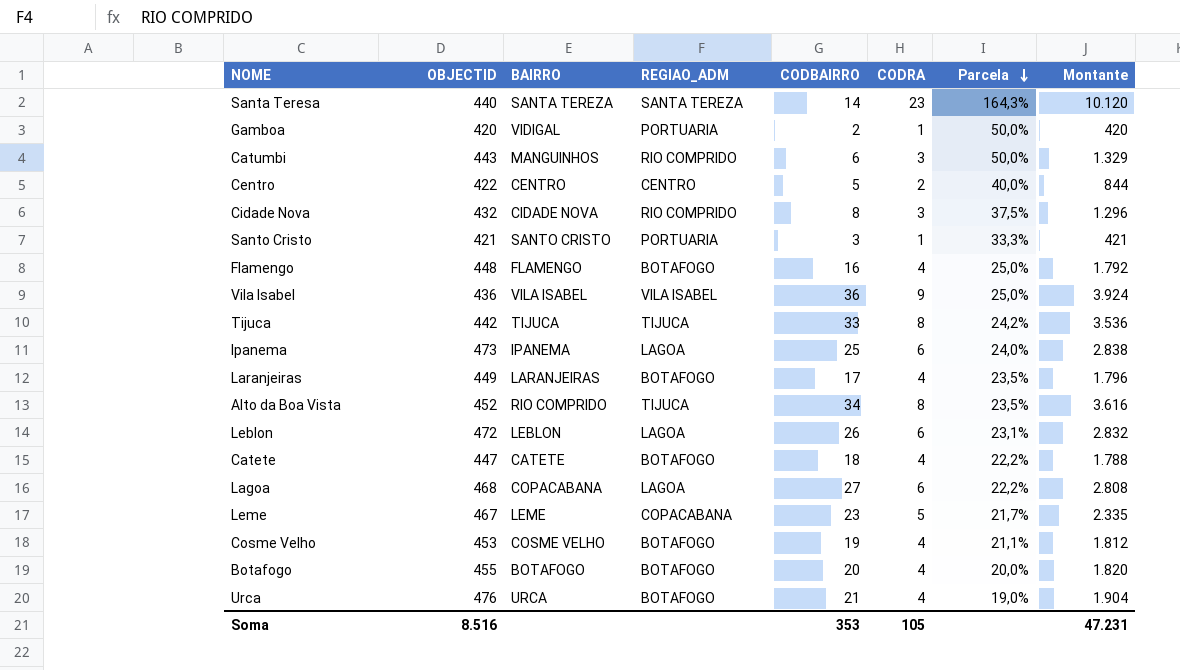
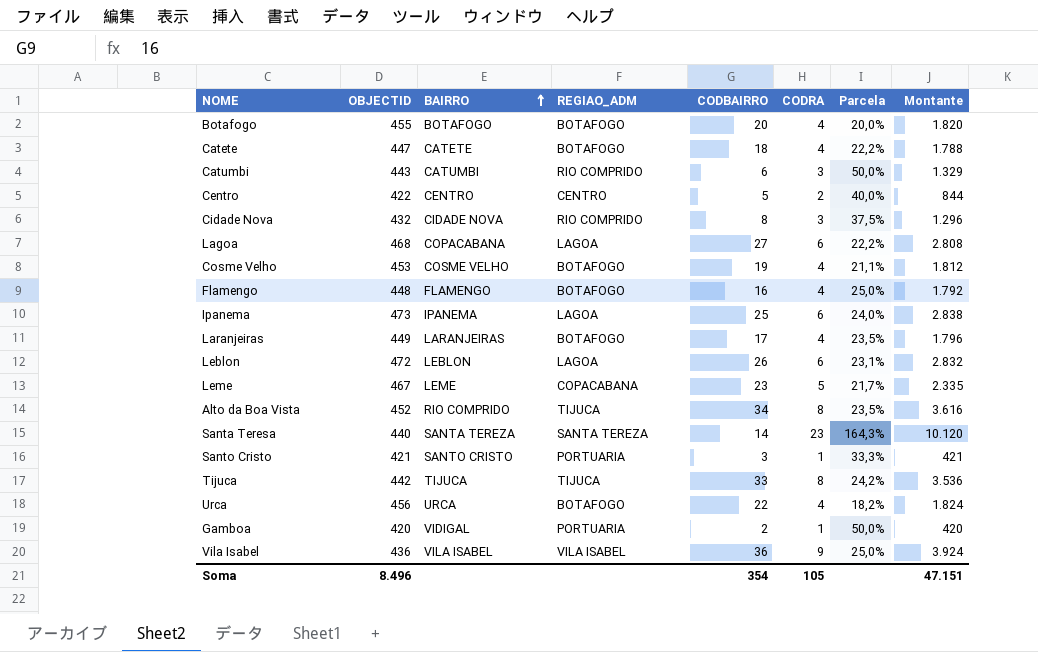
row order: Parcela descending -> BAIRRO ascending
Catumbi | BAIRRO: MANGUINHOS -> CATUMBI
Urca | OBJECTID: 476 -> 456
Urca | CODBAIRRO: 21 -> 22
Urca | Parcela: 19,0% -> 18,2%
Urca | Montante: 1.904 -> 1.824
Soma | OBJECTID: 8.516 -> 8.496
Soma | CODBAIRRO: 353 -> 354
Soma | Montante: 47.231 -> 47.151

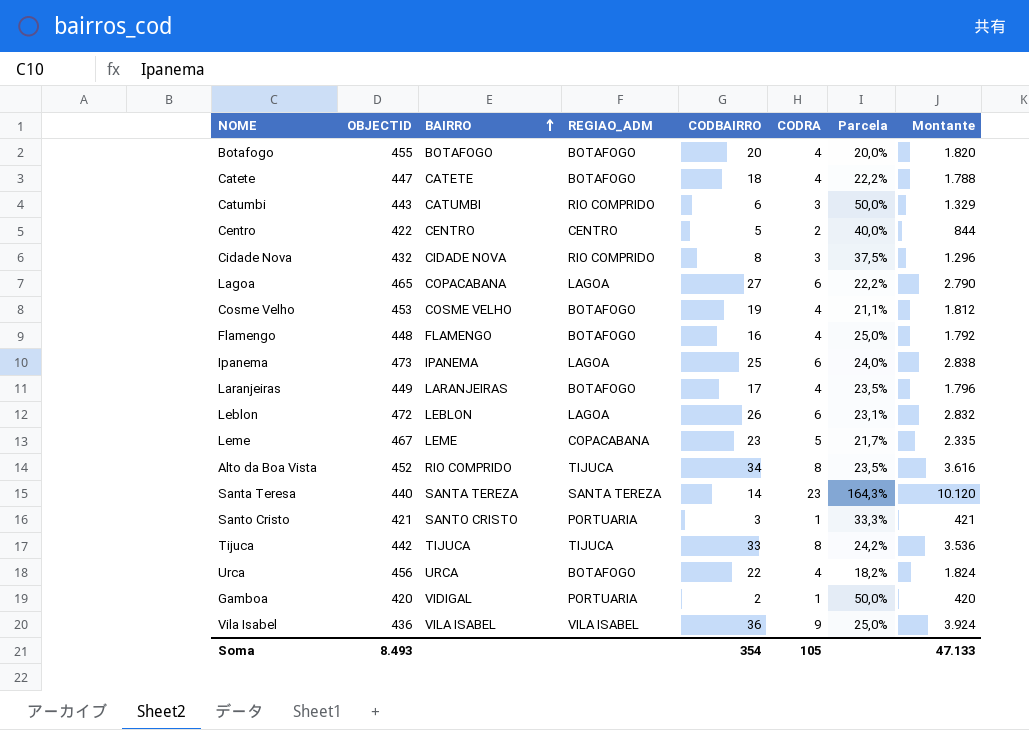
Lagoa | OBJECTID: 468 -> 465
Lagoa | Montante: 2.808 -> 2.790
Soma | OBJECTID: 8.496 -> 8.493
Soma | Montante: 47.151 -> 47.133

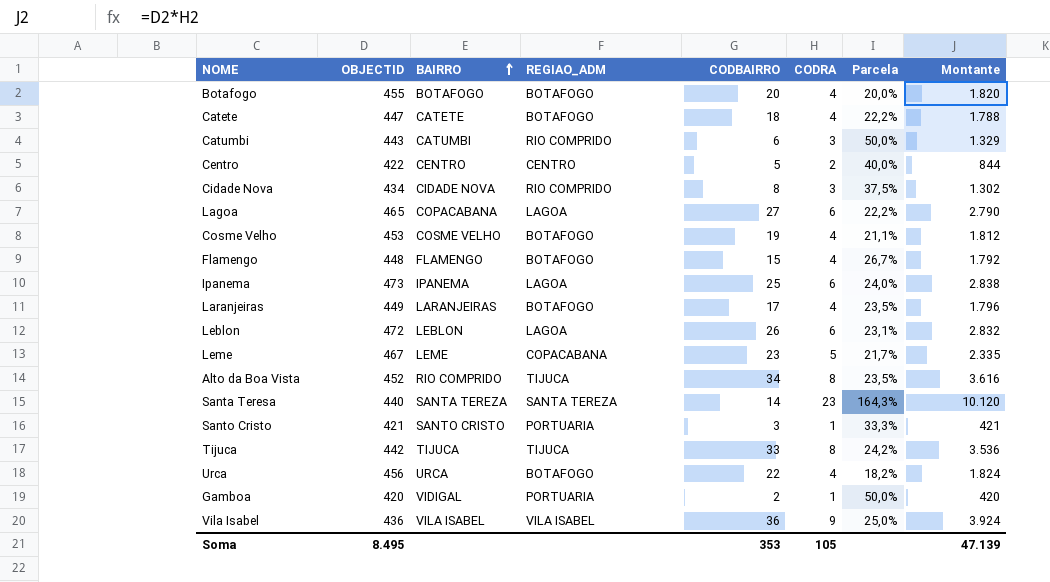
Cidade Nova | OBJECTID: 432 -> 434
Cidade Nova | Montante: 1.296 -> 1.302
Flamengo | CODBAIRRO: 16 -> 15
Flamengo | Parcela: 25,0% -> 26,7%
Soma | OBJECTID: 8.493 -> 8.495
Soma | CODBAIRRO: 354 -> 353
Soma | Montante: 47.133 -> 47.139

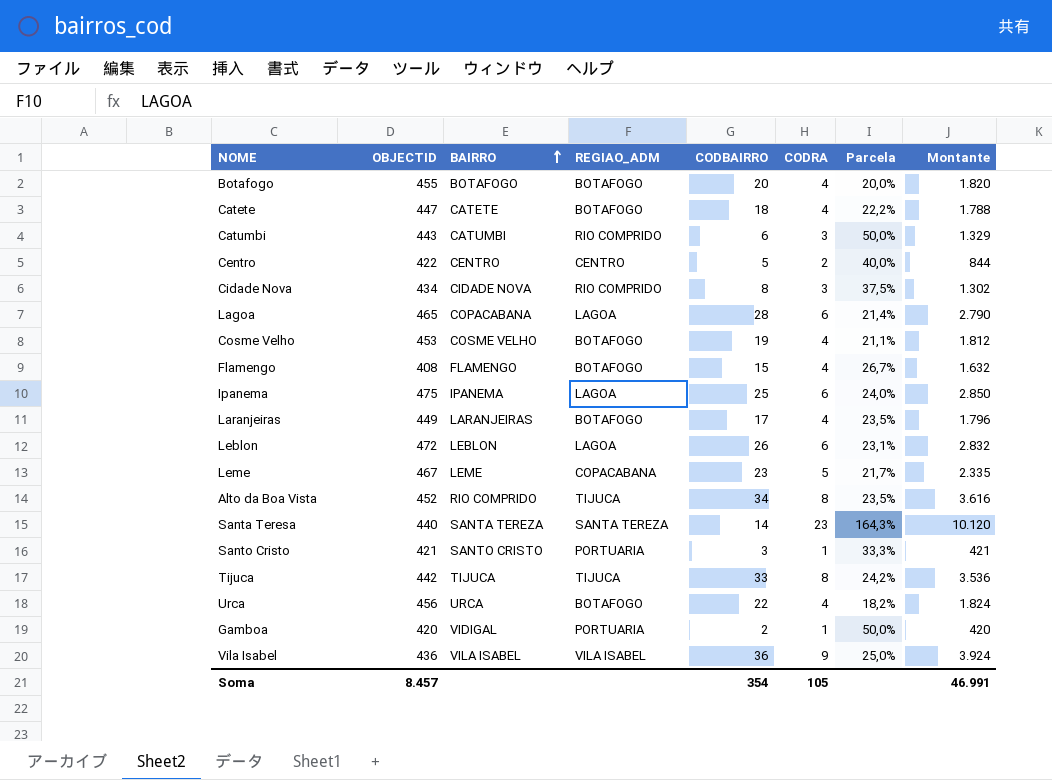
Lagoa | CODBAIRRO: 27 -> 28
Lagoa | Parcela: 22,2% -> 21,4%
Flamengo | OBJECTID: 448 -> 408
Flamengo | Montante: 1.792 -> 1.632
Ipanema | OBJECTID: 473 -> 475
Ipanema | Montante: 2.838 -> 2.850
Soma | OBJECTID: 8.495 -> 8.457
Soma | CODBAIRRO: 353 -> 354
Soma | Montante: 47.139 -> 46.991

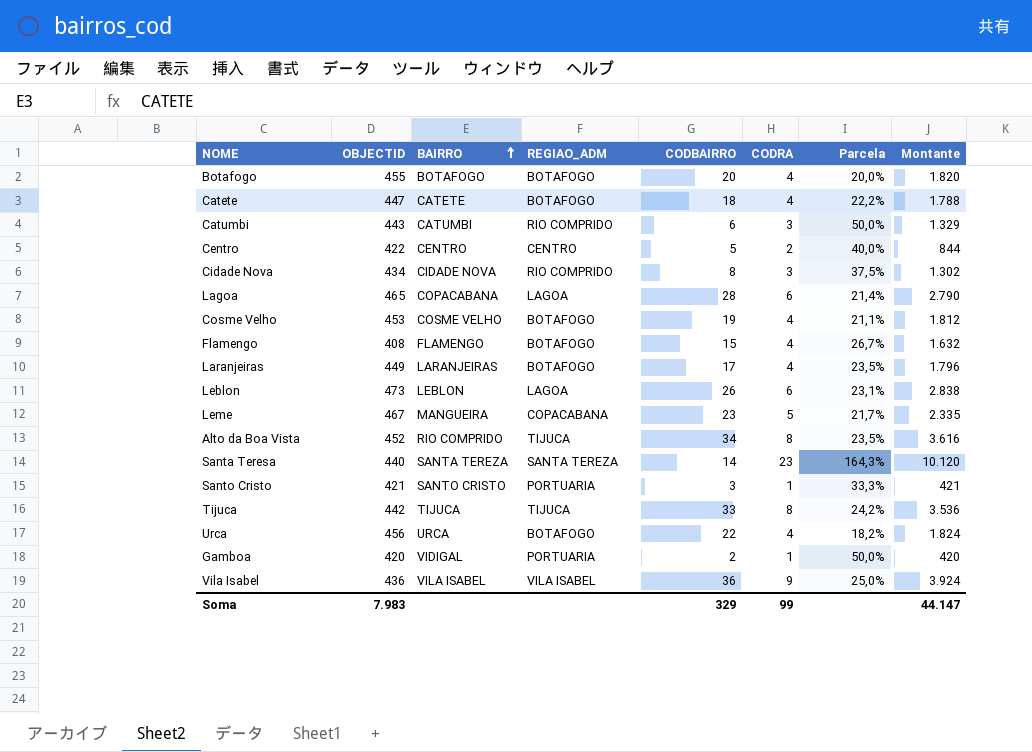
row Ipanema: 475 | IPANEMA | LAGOA | 25 | 6 | 24,0% | 2.850 -> none
Leblon | OBJECTID: 472 -> 473
Leblon | Montante: 2.832 -> 2.838
Leme | BAIRRO: LEME -> MANGUEIRA
Soma | OBJECTID: 8.457 -> 7.983
Soma | CODBAIRRO: 354 -> 329
Soma | CODRA: 105 -> 99
Soma | Montante: 46.991 -> 44.147

